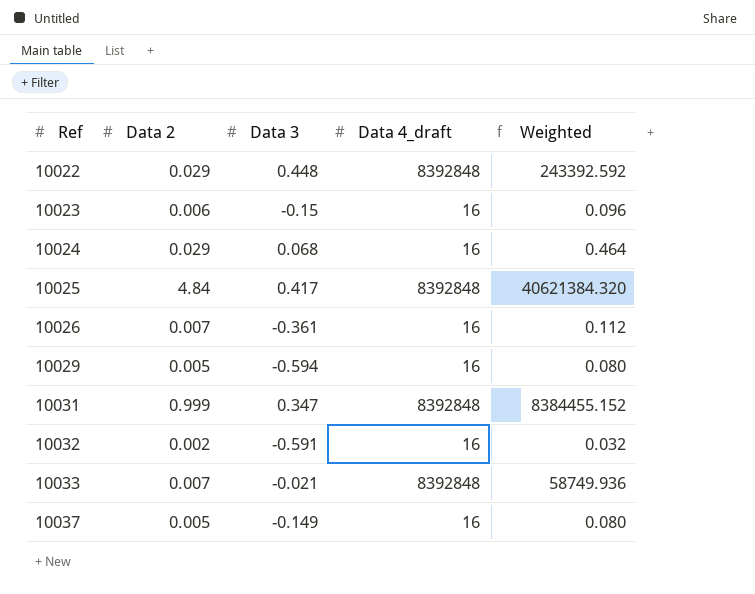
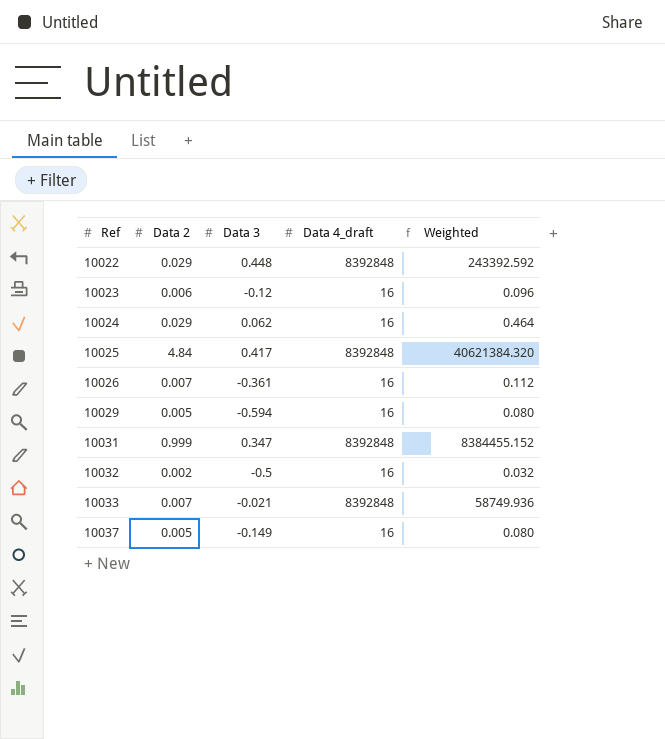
10023 | Data 3: -0.15 -> -0.12
10024 | Data 3: 0.068 -> 0.062
10032 | Data 3: -0.591 -> -0.5

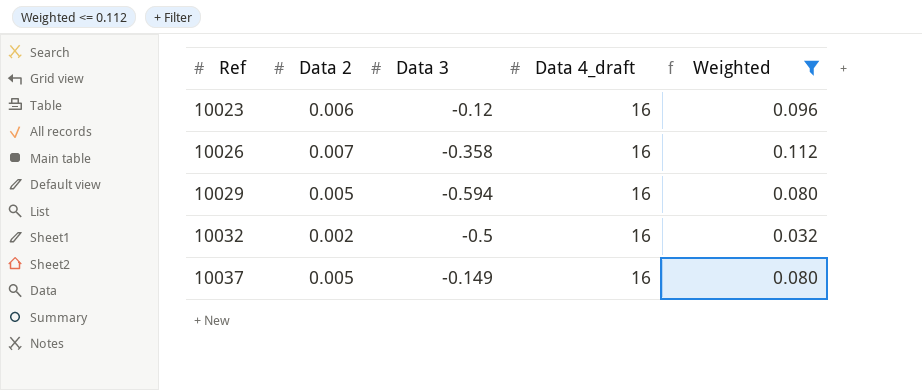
filter: none -> Weighted <= 0.112
10026 | Data 3: -0.361 -> -0.358

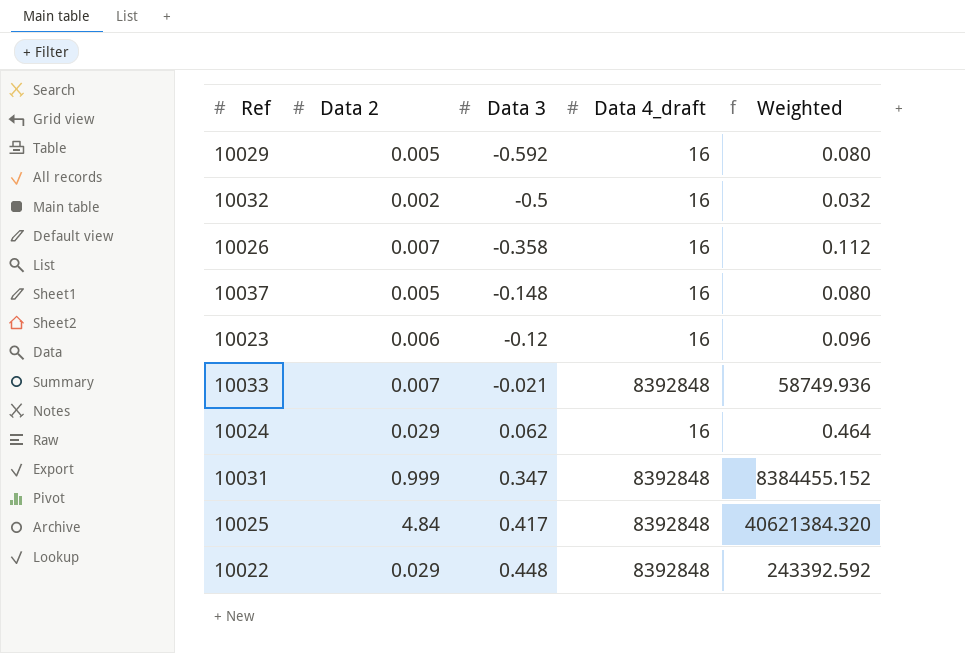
filter: Weighted <= 0.112 -> none
row order: Ref ascending -> Data 3 ascending
10029 | Data 3: -0.594 -> -0.592
10037 | Data 3: -0.149 -> -0.148

